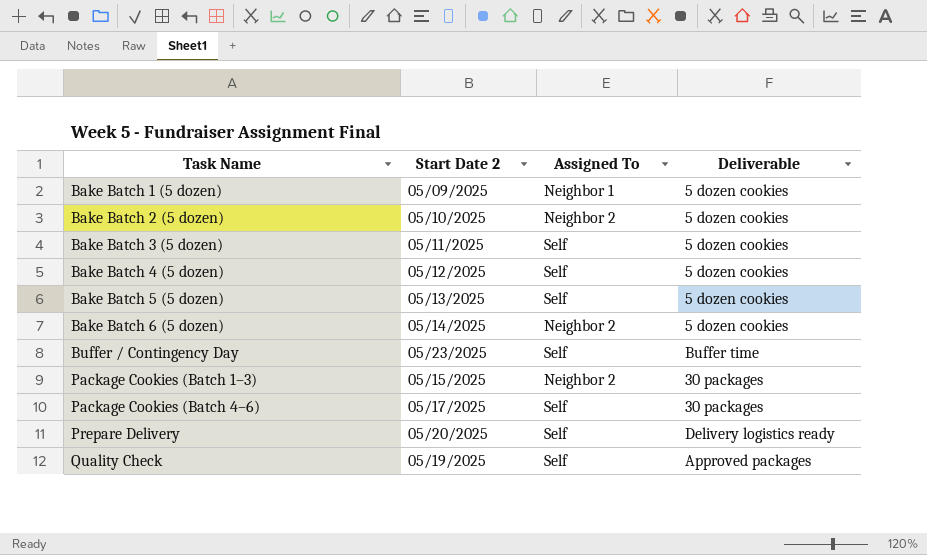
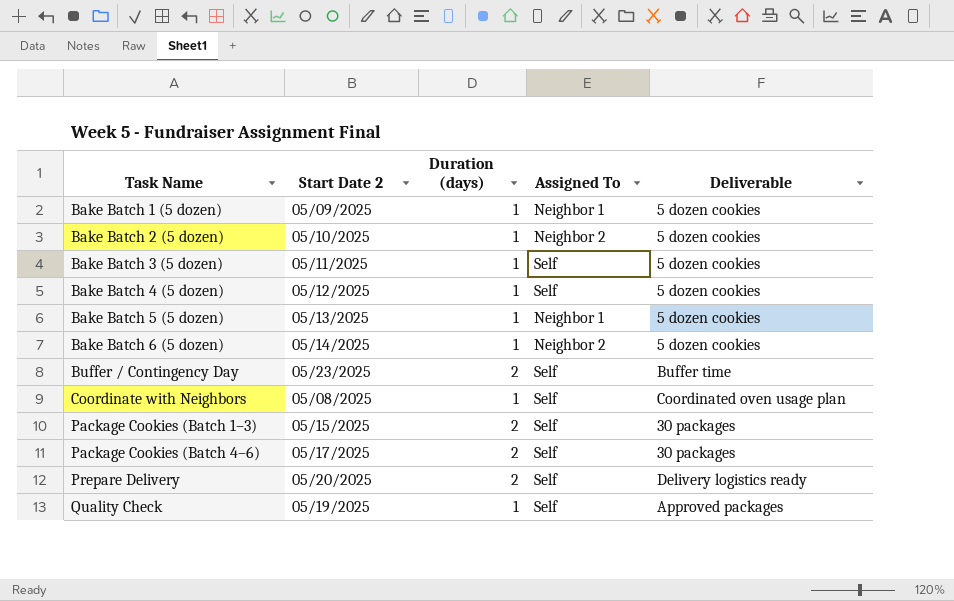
column Duration (days) | position: none -> 3
Bake Batch 5 (5 dozen) | Assigned To: Self -> Neighbor 1
row Coordinate with Neighbors: none -> 05/08/2025 | 1 | Self | Coordinated oven usage plan
Package Cookies (Batch 1–3) | Assigned To: Neighbor 2 -> Self

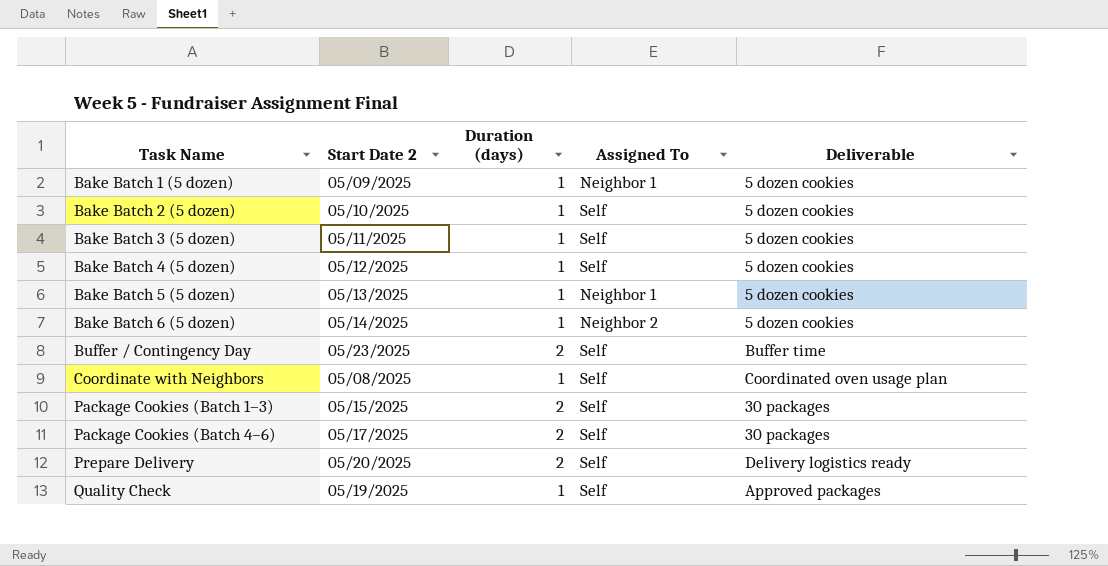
Bake Batch 2 (5 dozen) | Assigned To: Neighbor 2 -> Self

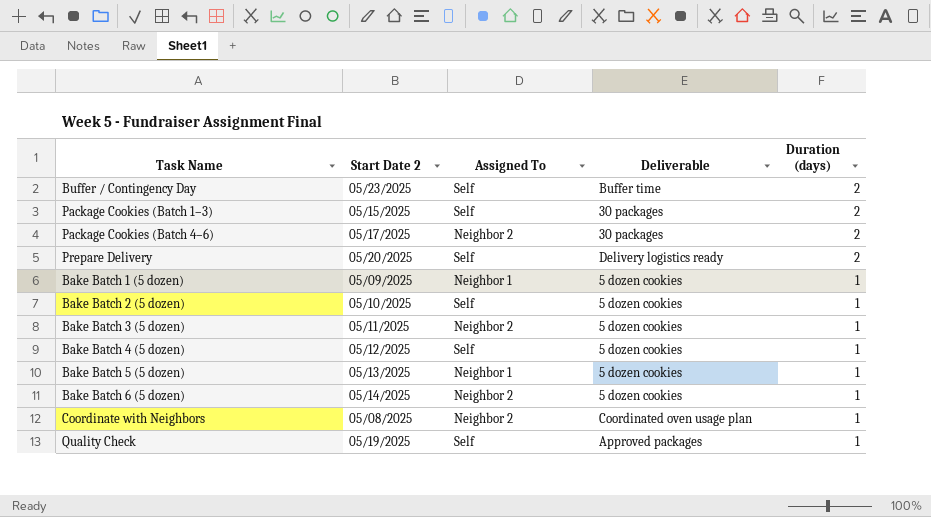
row order: Task Name ascending -> Duration (days) descending
column Duration (days) | position: 3 -> 5
Package Cookies (Batch 4–6) | Assigned To: Self -> Neighbor 2
Bake Batch 3 (5 dozen) | Assigned To: Self -> Neighbor 2
Coordinate with Neighbors | Assigned To: Self -> Neighbor 2

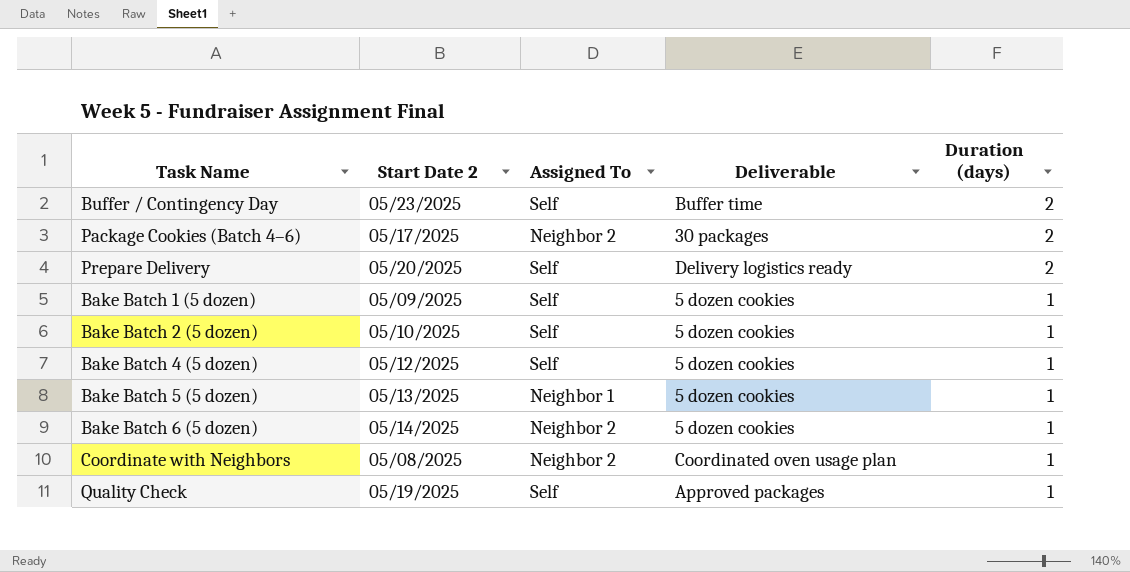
row Package Cookies (Batch 1–3): 05/15/2025 | Self | 30 packages | 2 -> none
row Bake Batch 3 (5 dozen): 05/11/2025 | Neighbor 2 | 5 dozen cookies | 1 -> none
Bake Batch 1 (5 dozen) | Assigned To: Neighbor 1 -> Self

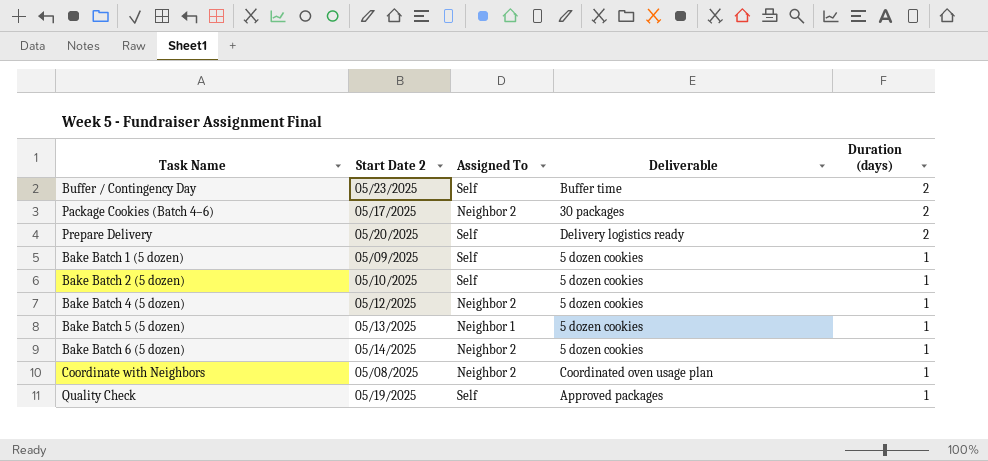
Bake Batch 4 (5 dozen) | Assigned To: Self -> Neighbor 2

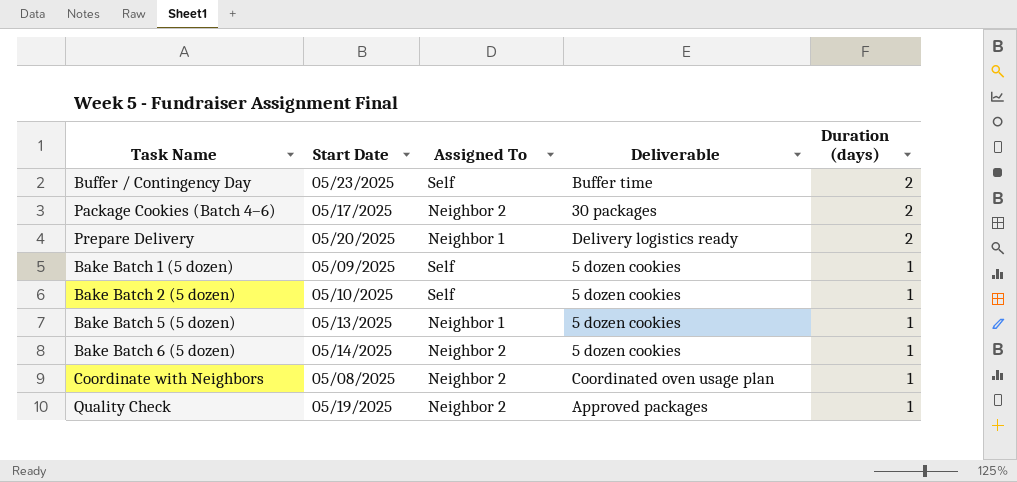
column name: Start Date 2 -> Start Date
row Bake Batch 4 (5 dozen): 05/12/2025 | Neighbor 2 | 5 dozen cookies | 1 -> none
Prepare Delivery | Assigned To: Self -> Neighbor 1
Quality Check | Assigned To: Self -> Neighbor 2

